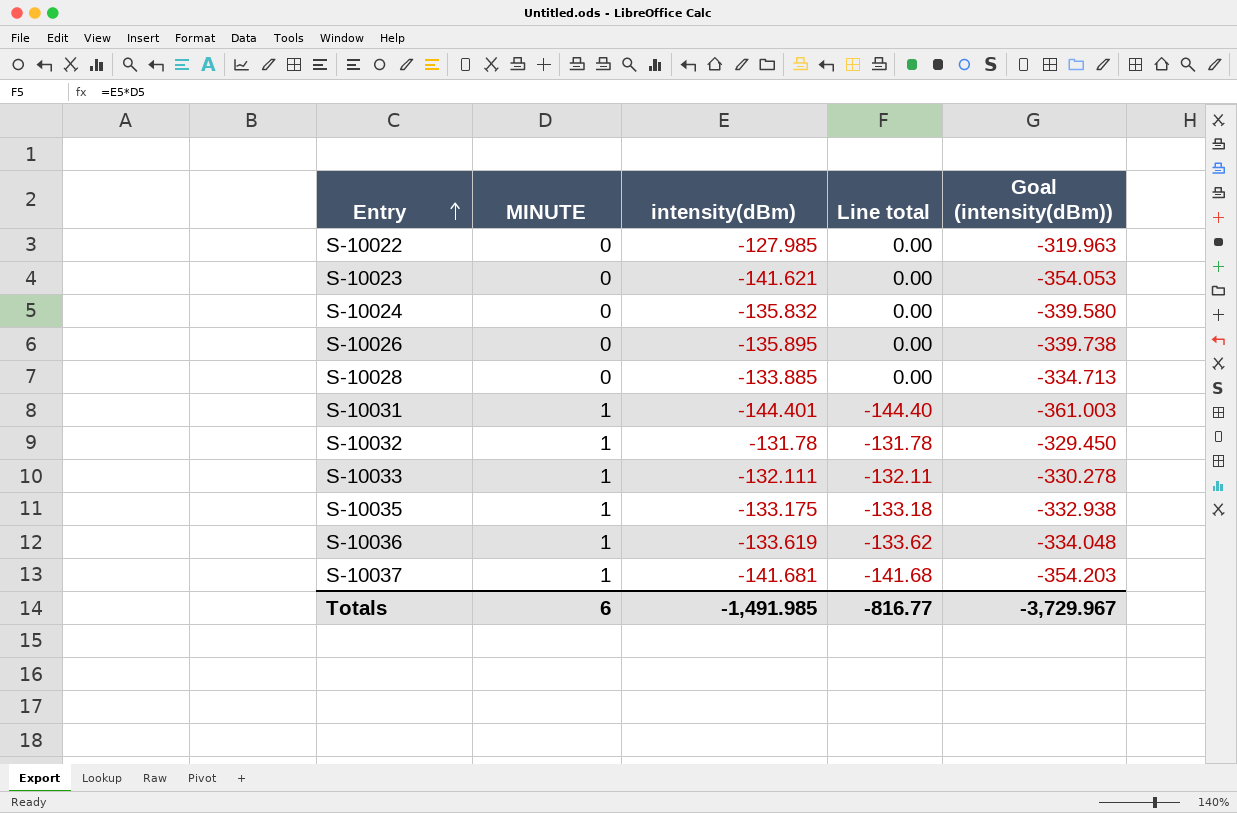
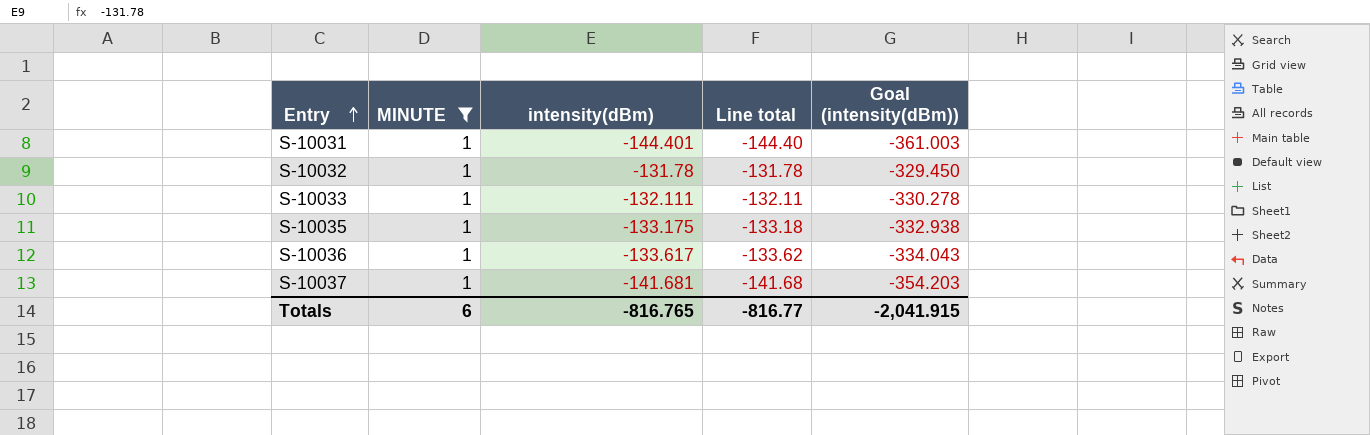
filter: none -> MINUTE = 1
S-10036 | intensity(dBm): -133.619 -> -133.617
S-10036 | Goal (intensity(dBm)): -334.048 -> -334.043
Totals | intensity(dBm): -1,491.985 -> -816.765
Totals | Goal (intensity(dBm)): -3,729.967 -> -2,041.915

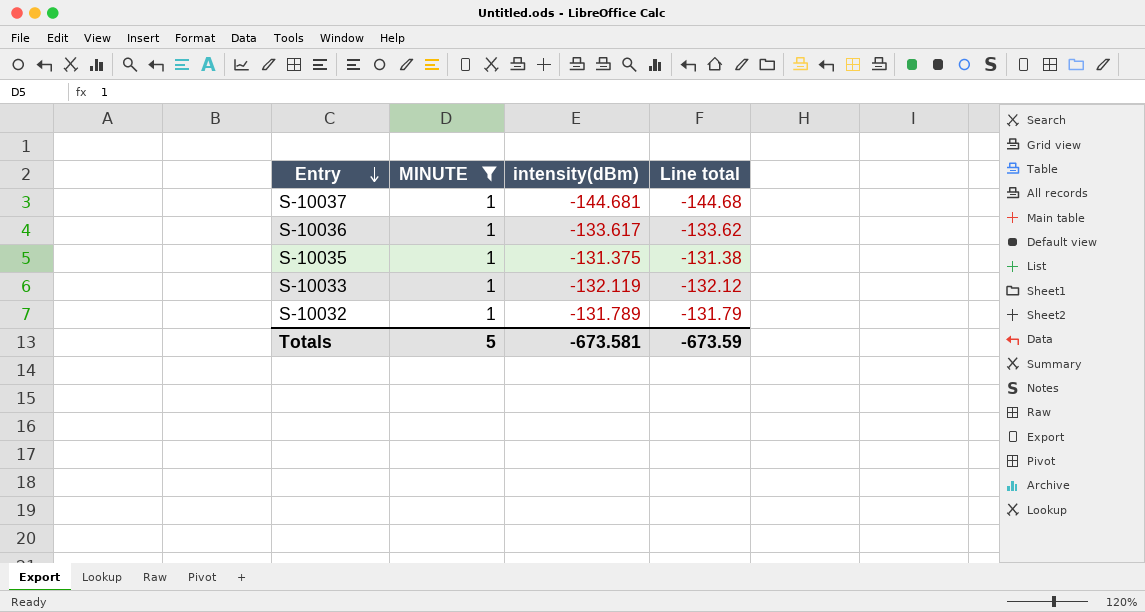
row order: Entry ascending -> Entry descending
column Goal (intensity(dBm)) | formula: [intensity(dBm)] * 2.5 -> none
row S-10031: 1 | -144.401 | -144.40 | -361.003 -> none
S-10037 | intensity(dBm): -141.681 -> -144.681
S-10037 | Line total: -141.68 -> -144.68
S-10035 | intensity(dBm): -133.175 -> -131.375
S-10035 | Line total: -133.18 -> -131.38
S-10033 | intensity(dBm): -132.111 -> -132.119
S-10033 | Line total: -132.11 -> -132.12
S-10032 | intensity(dBm): -131.78 -> -131.789
S-10032 | Line total: -131.78 -> -131.79
Totals | MINUTE: 6 -> 5
Totals | intensity(dBm): -816.765 -> -673.581
Totals | Line total: -816.77 -> -673.59

